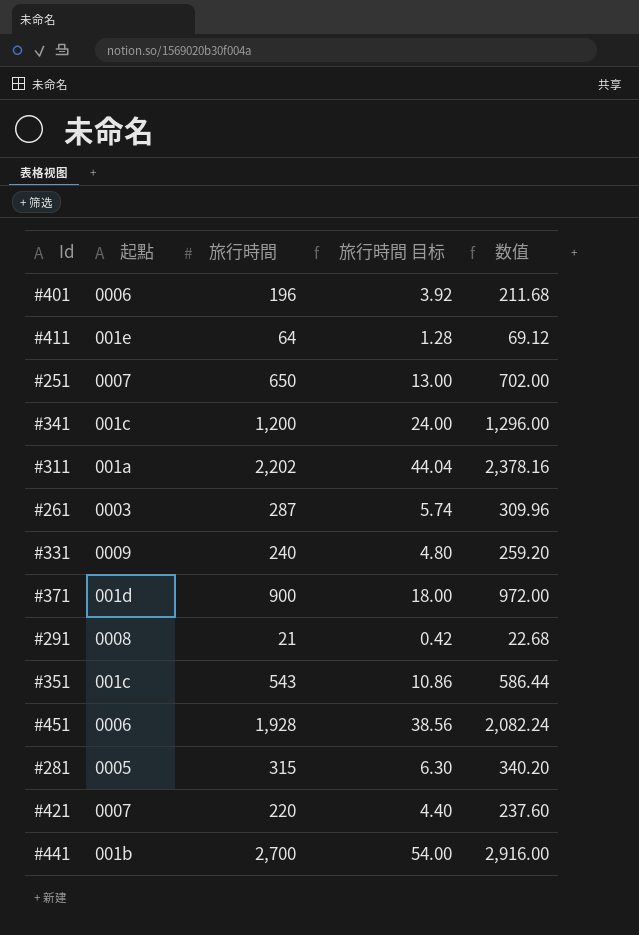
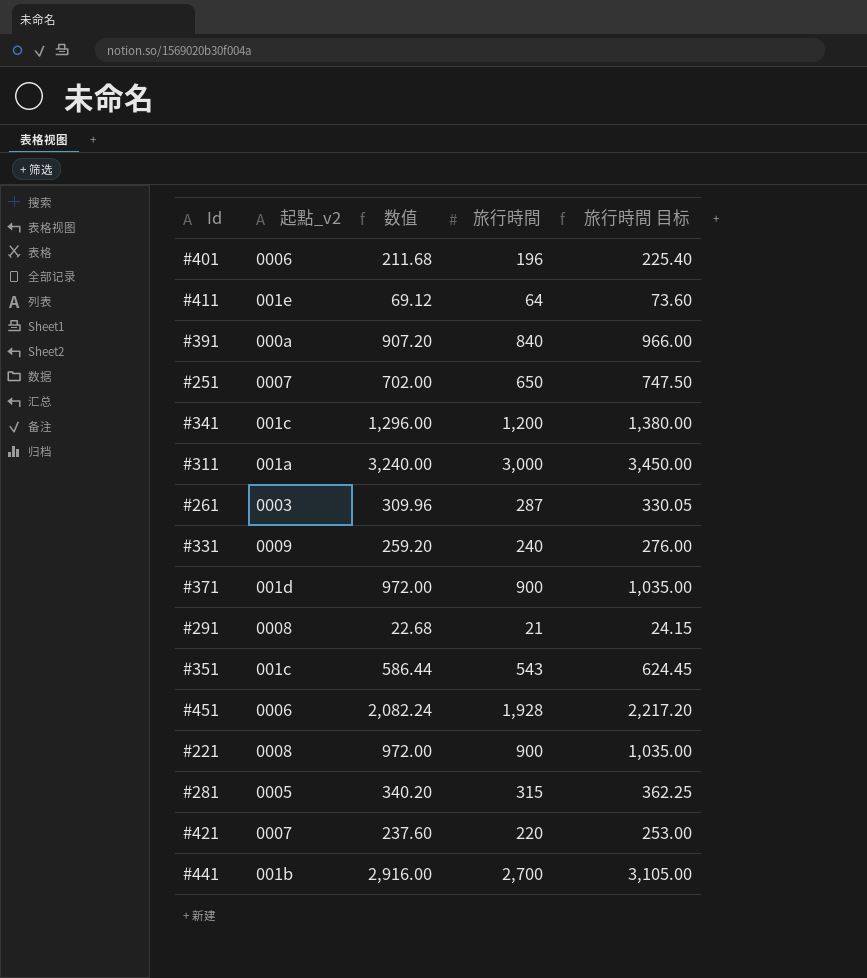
column name: 起點 -> 起點_v2
column 数值 | position: 5 -> 3
column 旅行時間 目标 | formula: [旅行時間] * 0.02 -> [旅行時間] * 1.15
row #391: none -> 000a | 907.20 | 840 | 966.00
#311 | 数值: 2,378.16 -> 3,240.00
#311 | 旅行時間: 2,202 -> 3,000
row #221: none -> 0008 | 972.00 | 900 | 1,035.00

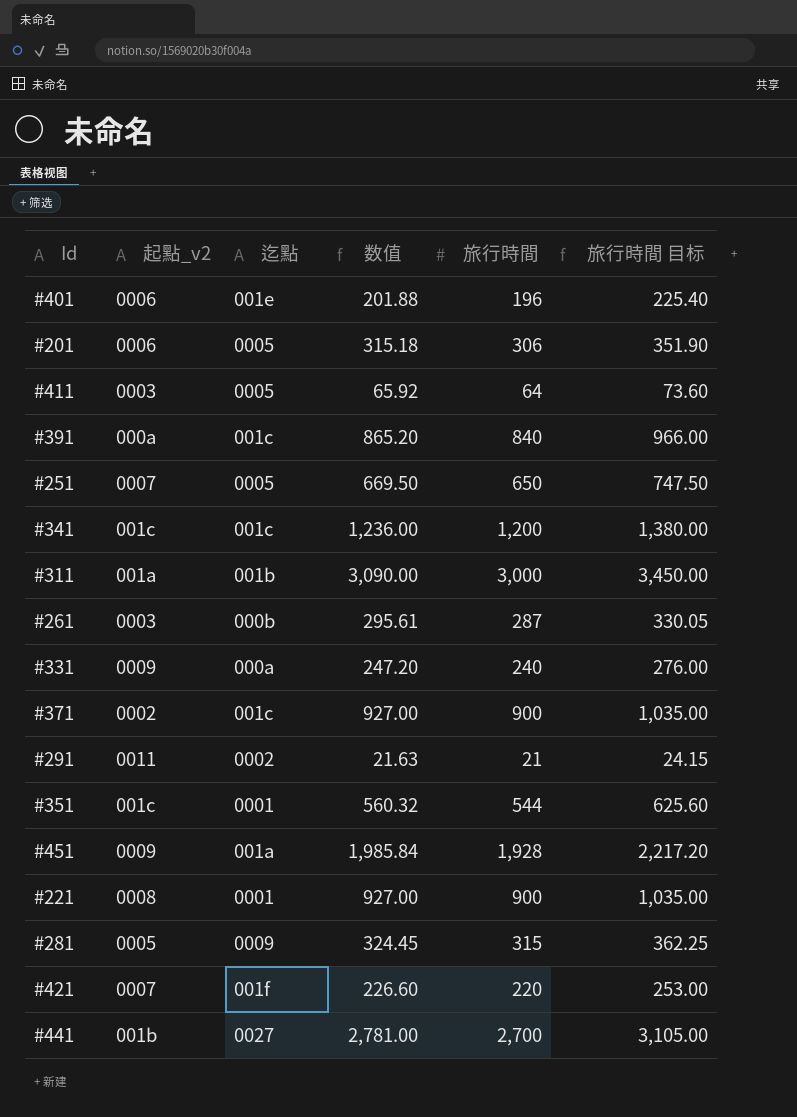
column 迄點 | position: none -> 3
column 数值 | formula: [旅行時間] * 1.08 -> [旅行時間] * 1.03
row #201: none -> 0006 | 0005 | 315.18 | 306 | 351.90
#411 | 起點_v2: 001e -> 0003
#371 | 起點_v2: 001d -> 0002
#291 | 起點_v2: 0008 -> 0011
#351 | 旅行時間: 543 -> 544
#351 | 旅行時間 目标: 624.45 -> 625.60
#451 | 起點_v2: 0006 -> 0009

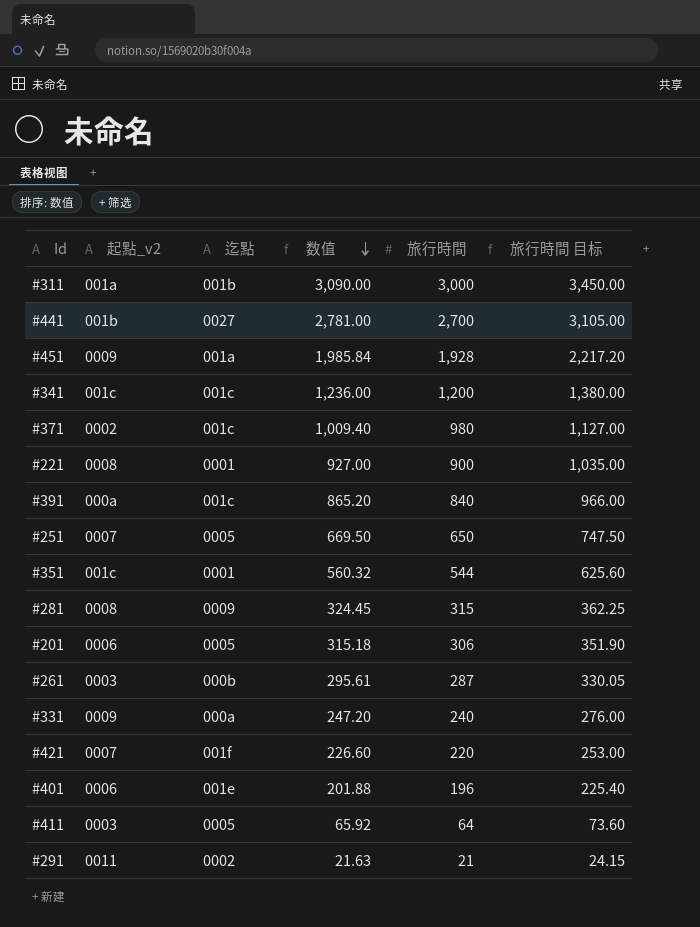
row order: none -> 数值 descending
#371 | 数值: 927.00 -> 1,009.40
#371 | 旅行時間: 900 -> 980
#371 | 旅行時間 目标: 1,035.00 -> 1,127.00
#281 | 起點_v2: 0005 -> 0008

